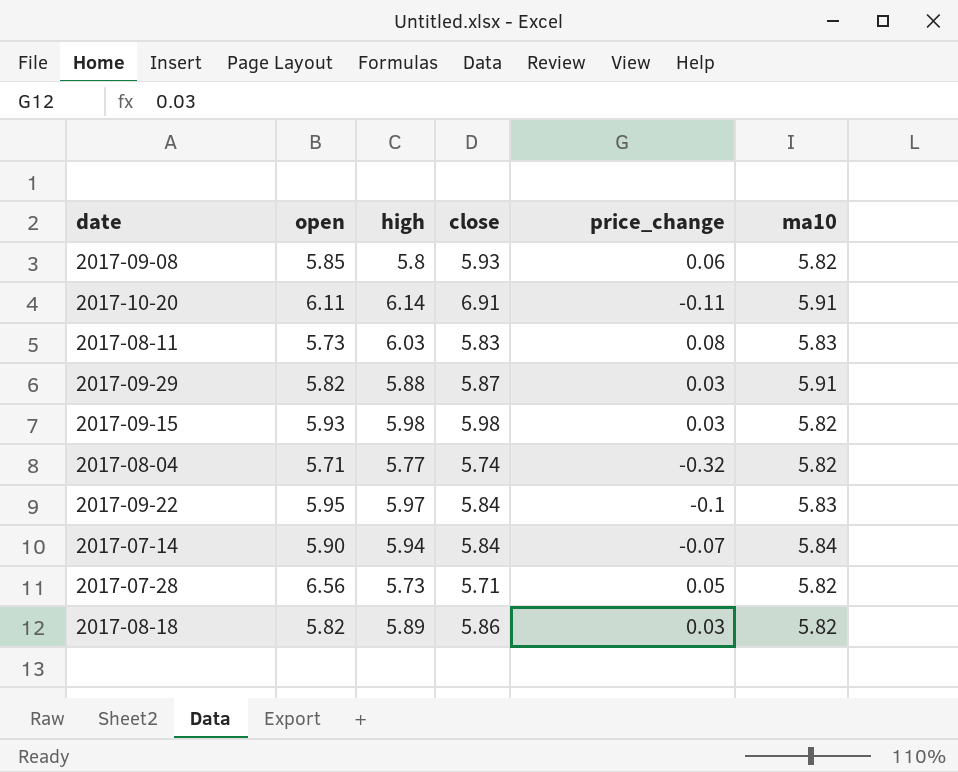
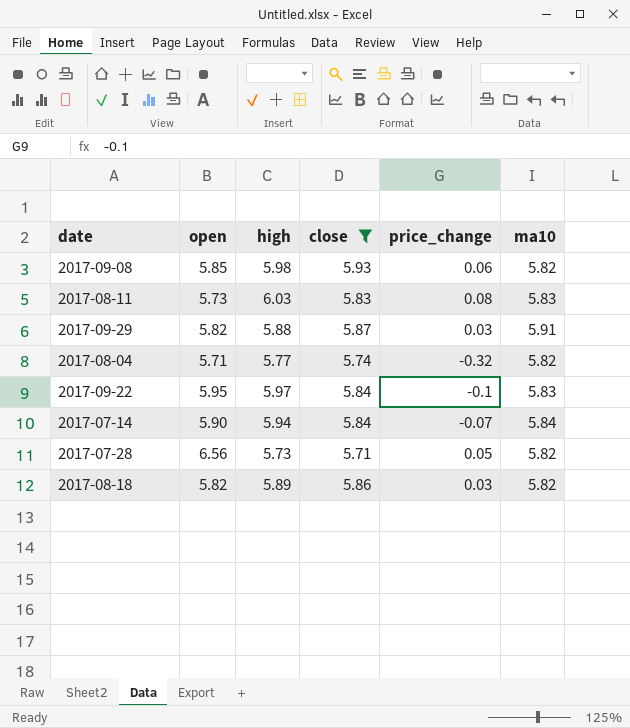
filter: none -> close <= 5.93
2017-09-08 | high: 5.8 -> 5.98

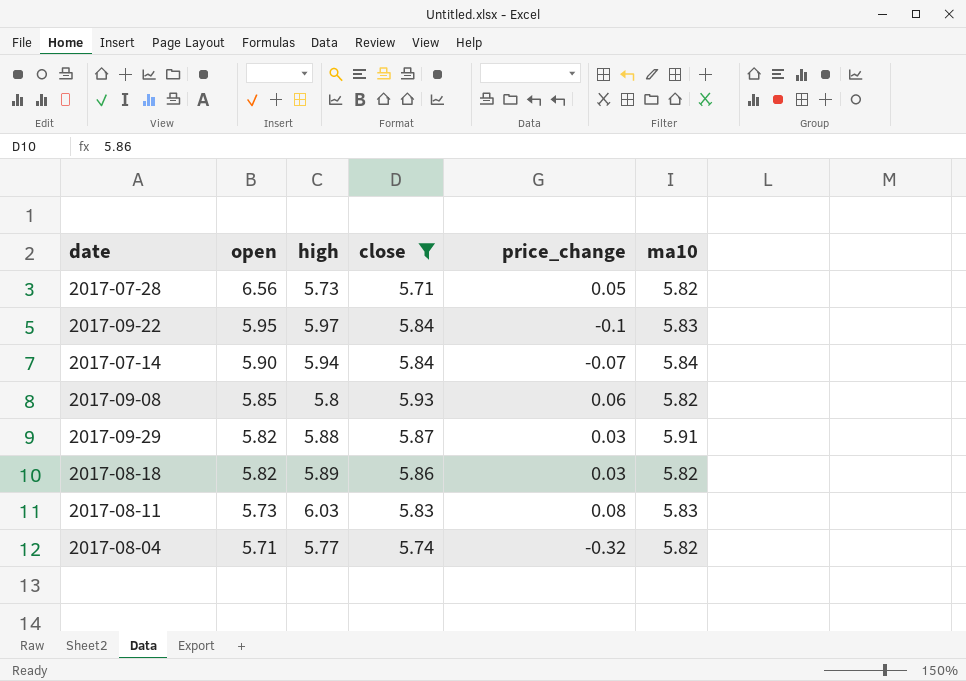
row order: none -> open descending
2017-09-08 | high: 5.98 -> 5.8

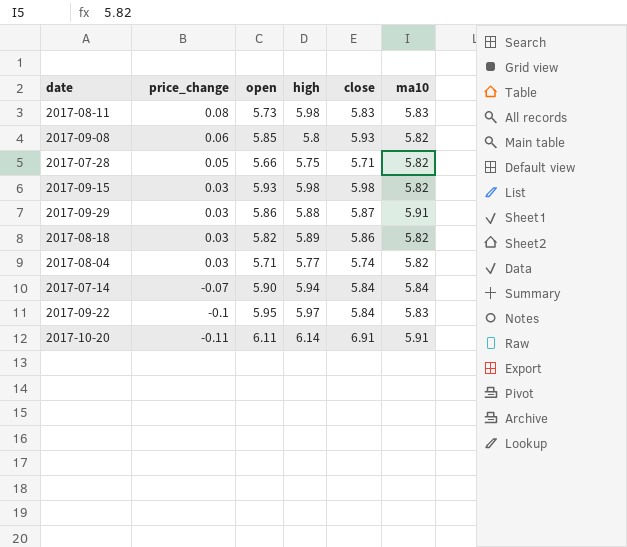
filter: close <= 5.93 -> none
row order: open descending -> price_change descending
column price_change | position: 5 -> 2
2017-08-11 | high: 6.03 -> 5.98
2017-07-28 | open: 6.56 -> 5.66
2017-07-28 | high: 5.73 -> 5.75
2017-09-29 | open: 5.82 -> 5.86
2017-08-04 | price_change: -0.32 -> 0.03

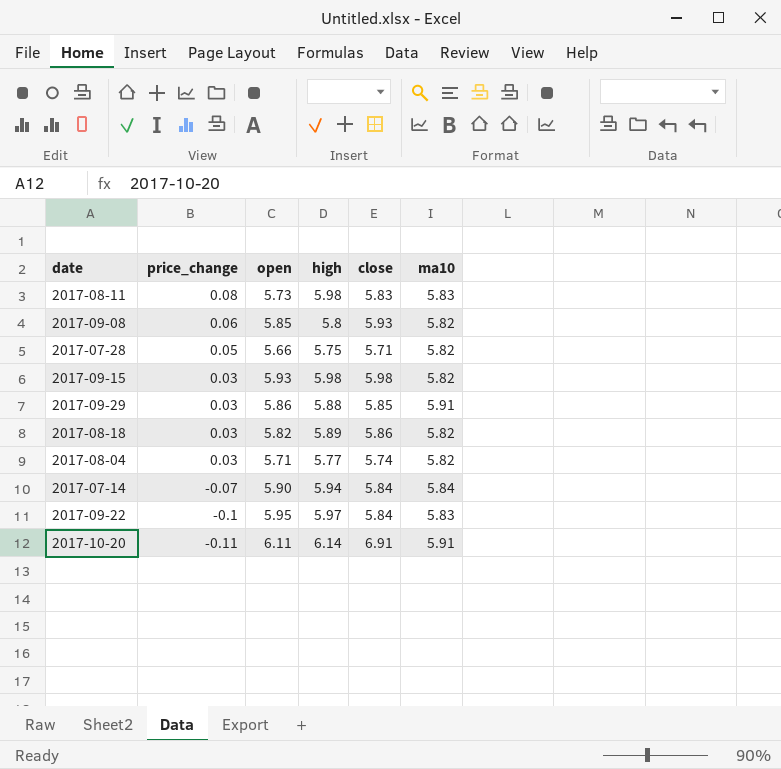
2017-09-29 | close: 5.87 -> 5.85

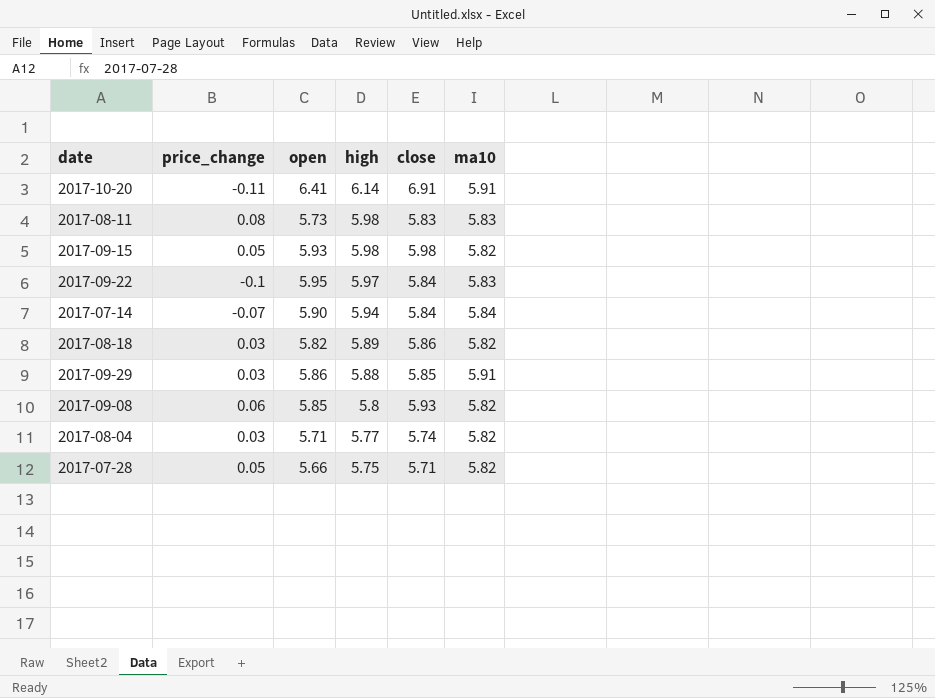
row order: price_change descending -> high descending
2017-10-20 | open: 6.11 -> 6.41
2017-09-15 | price_change: 0.03 -> 0.05

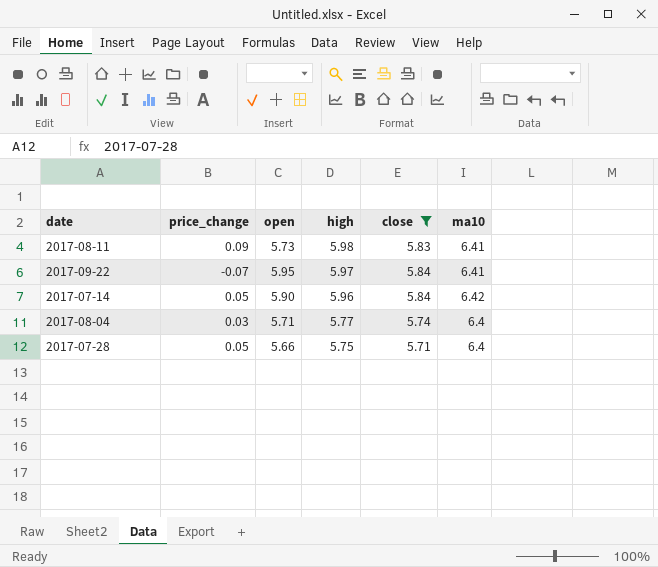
filter: none -> close <= 5.84
2017-08-11 | price_change: 0.08 -> 0.09
2017-08-11 | ma10: 5.83 -> 6.41
2017-09-22 | price_change: -0.1 -> -0.07
2017-09-22 | ma10: 5.83 -> 6.41
2017-07-14 | price_change: -0.07 -> 0.05
2017-07-14 | high: 5.94 -> 5.96
2017-07-14 | ma10: 5.84 -> 6.42
2017-08-04 | ma10: 5.82 -> 6.4
2017-07-28 | ma10: 5.82 -> 6.4

